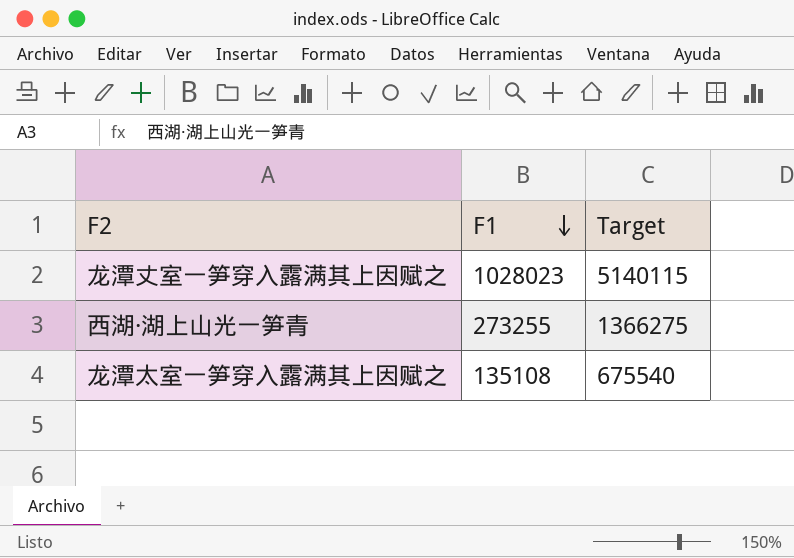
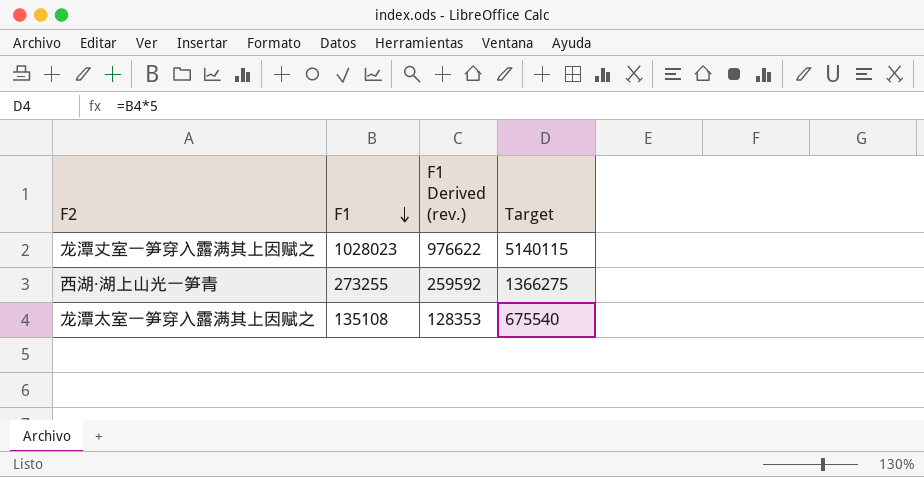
column F1 Derived (rev.) | formula: none -> [F1] * 0.95

